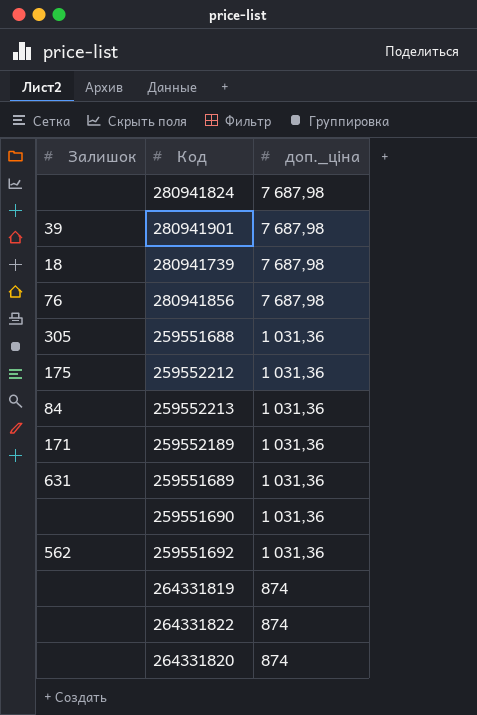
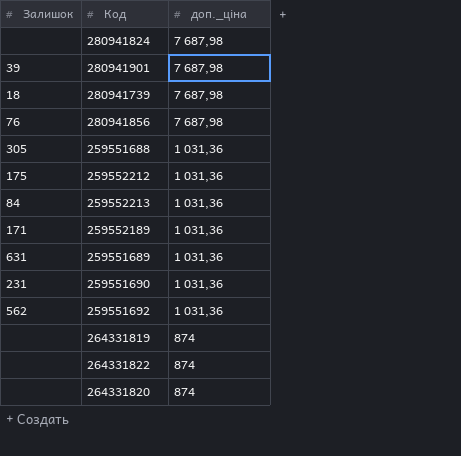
259551690 | Залишок: none -> 231

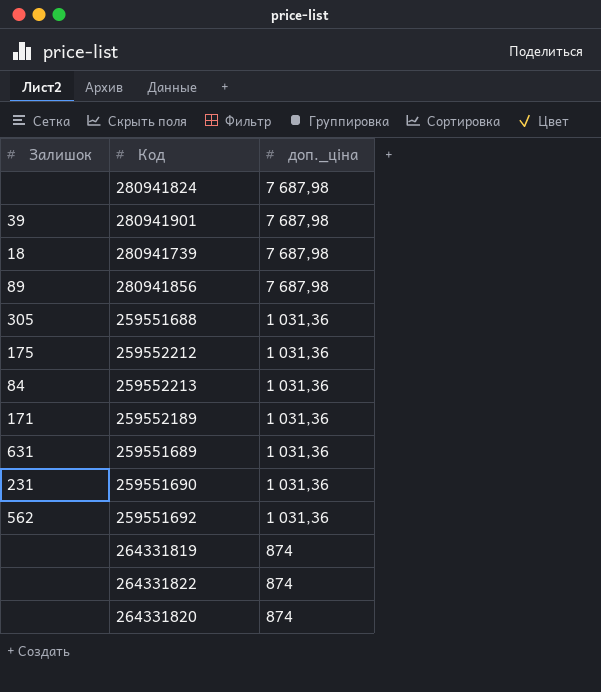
280941856 | Залишок: 76 -> 89

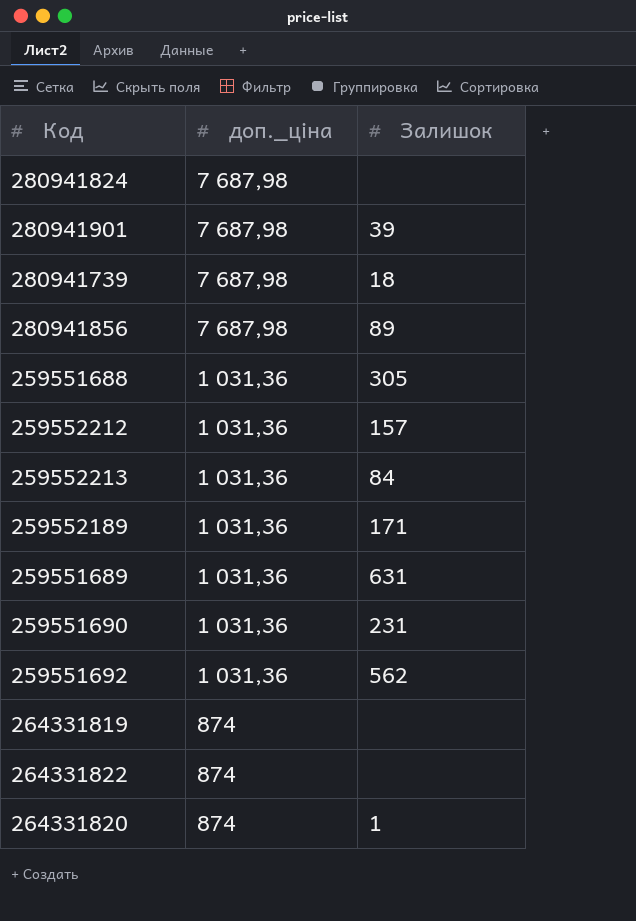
column Залишок | position: 1 -> 3
259552212 | Залишок: 175 -> 157
264331820 | Залишок: none -> 1

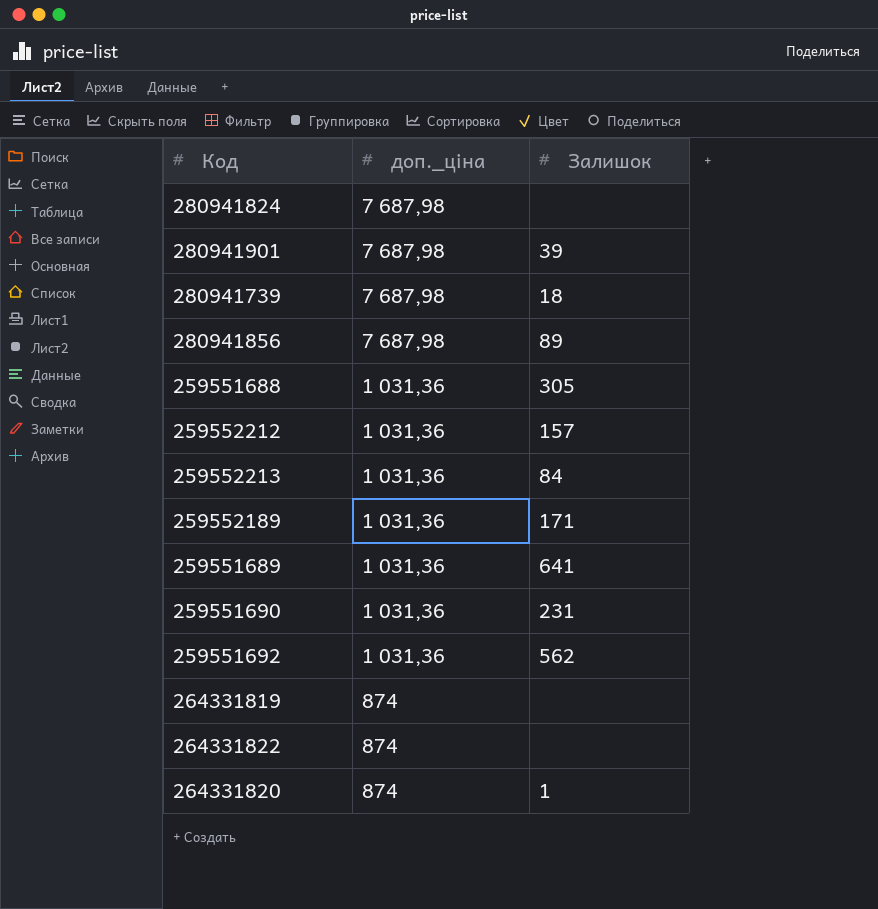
259551689 | Залишок: 631 -> 641

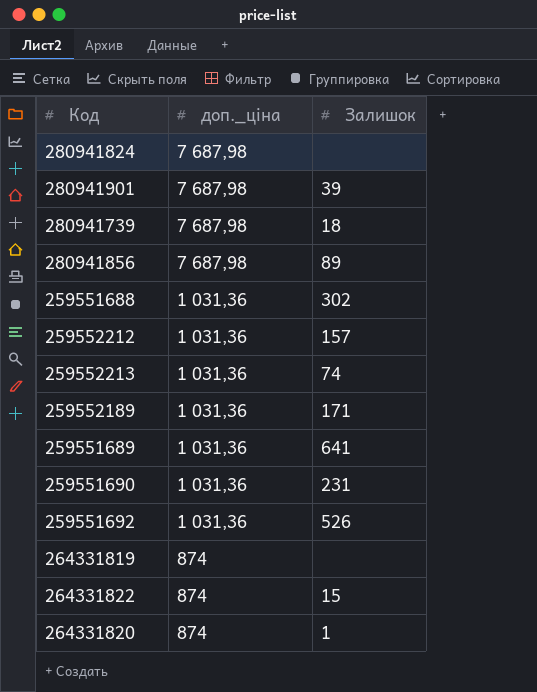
259551688 | Залишок: 305 -> 302
259552213 | Залишок: 84 -> 74
259551692 | Залишок: 562 -> 526
264331822 | Залишок: none -> 15

